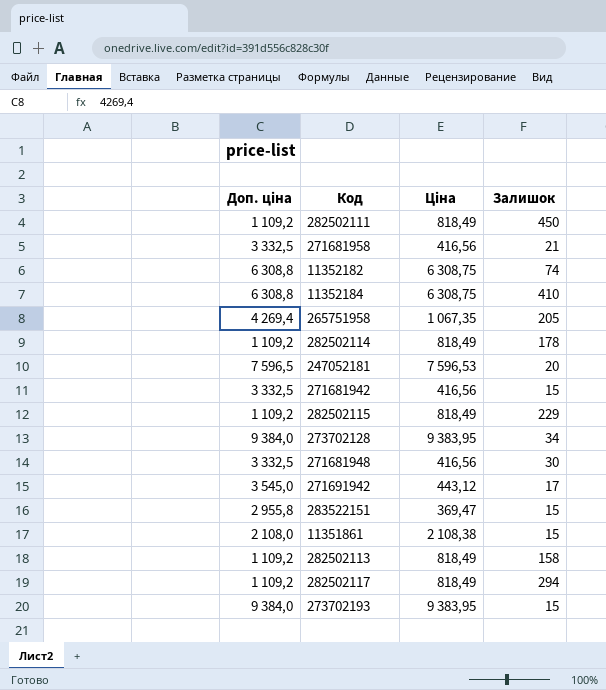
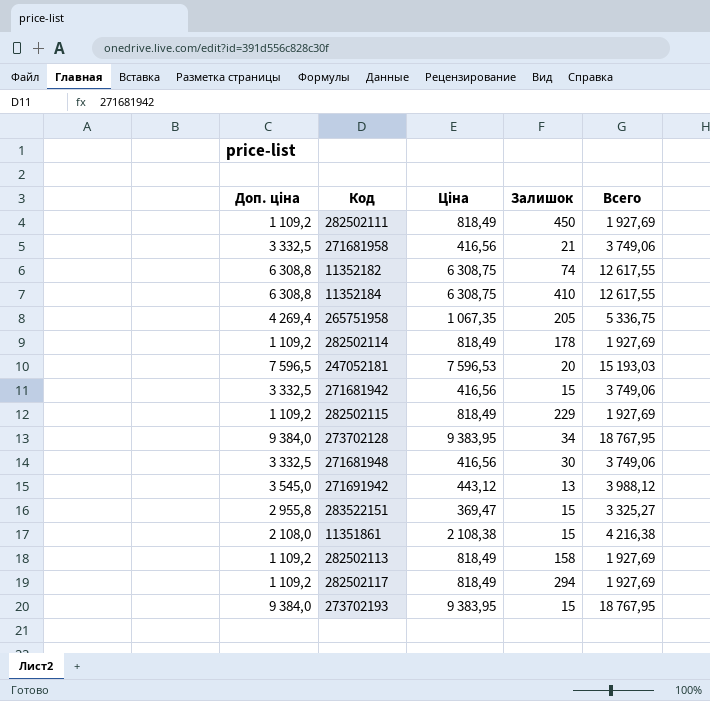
column Всего | formula: none -> [Доп. ціна] + [Ціна]
271691942 | Залишок: 17 -> 13

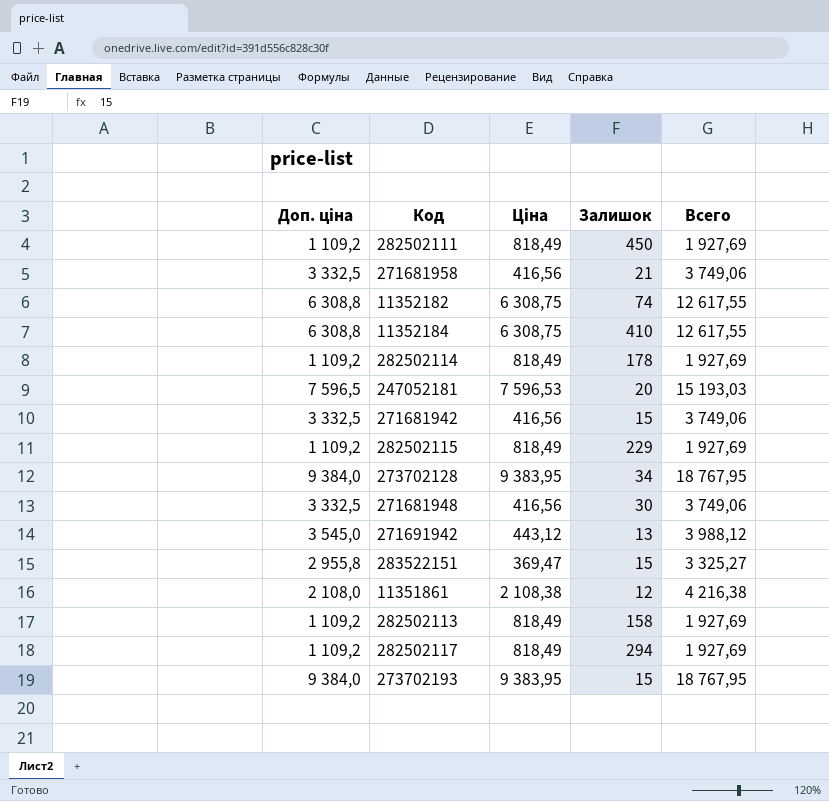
row 265751958: 4 269,4 | 1 067,35 | 205 | 5 336,75 -> none
11351861 | Залишок: 15 -> 12

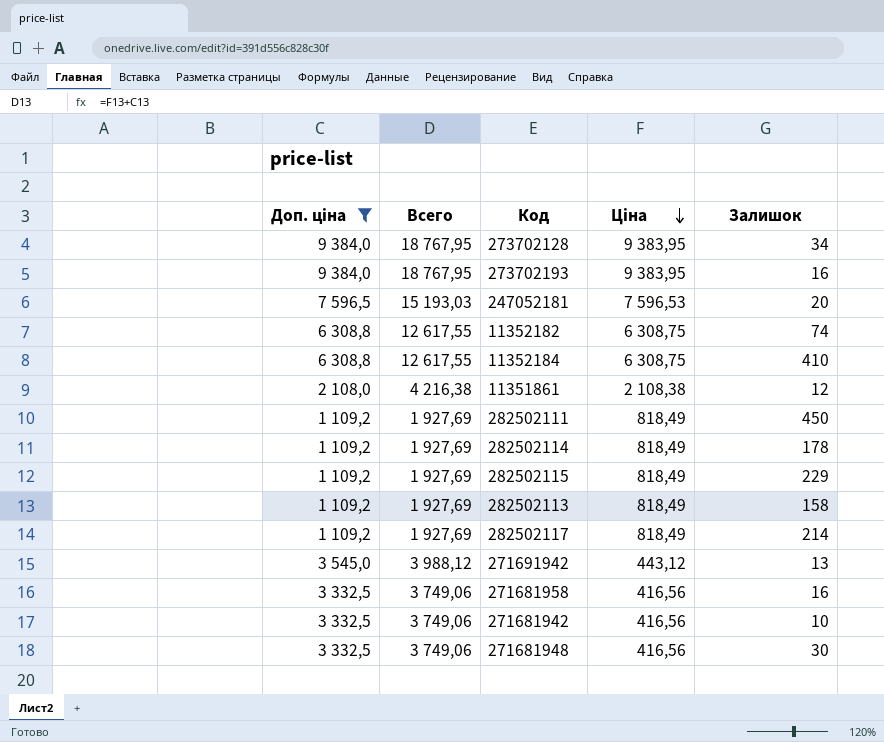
filter: none -> Доп. ціна != 2 955,8
row order: none -> Ціна descending
column Всего | position: 5 -> 2
273702193 | Залишок: 15 -> 16
282502117 | Залишок: 294 -> 214
271681958 | Залишок: 21 -> 16
271681942 | Залишок: 15 -> 10

